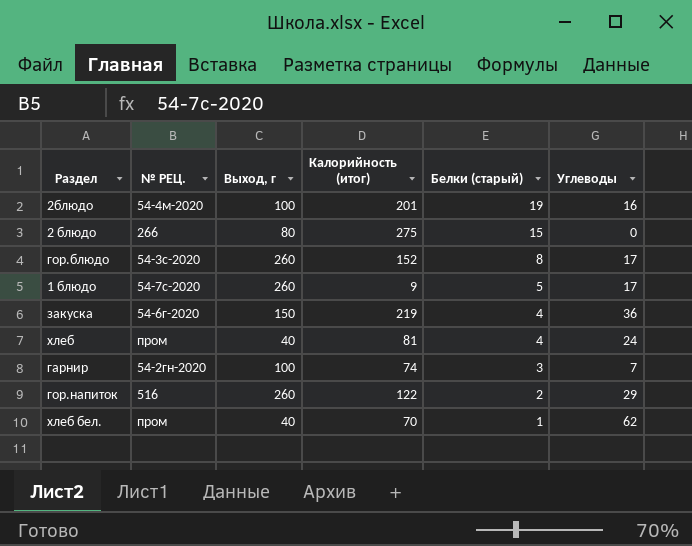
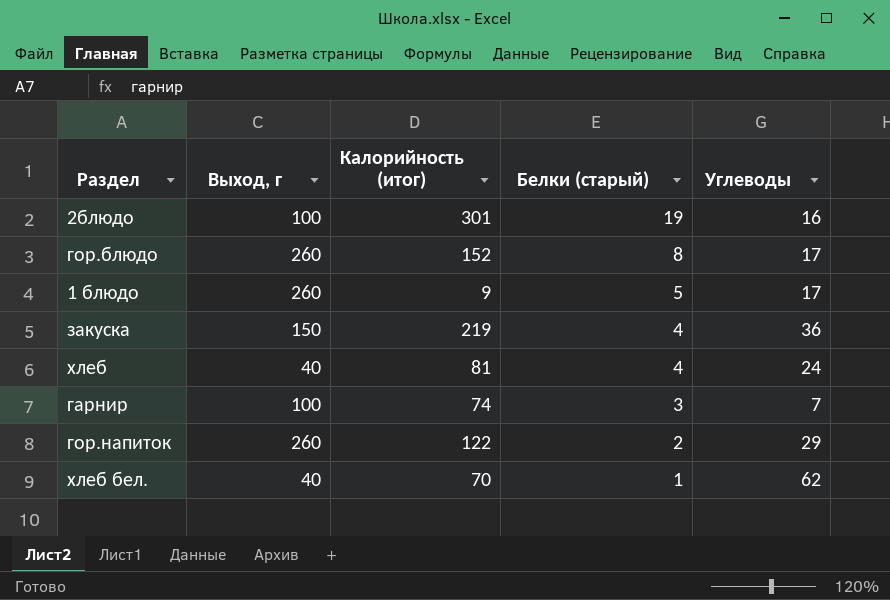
column № РЕЦ. | position: 2 -> none
row 2 блюдо: 266 | 80 | 275 | 15 | 0 -> none
2блюдо | Калорийность (итог): 201 -> 301

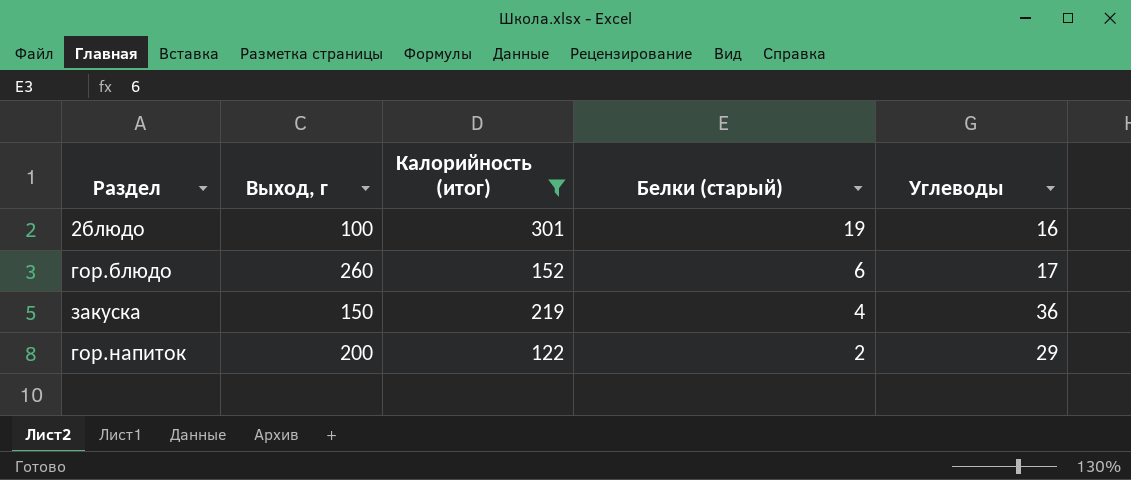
filter: none -> Калорийность (итог) >= 122
гор.блюдо | Белки (старый): 8 -> 6
гор.напиток | Выход, г: 260 -> 200

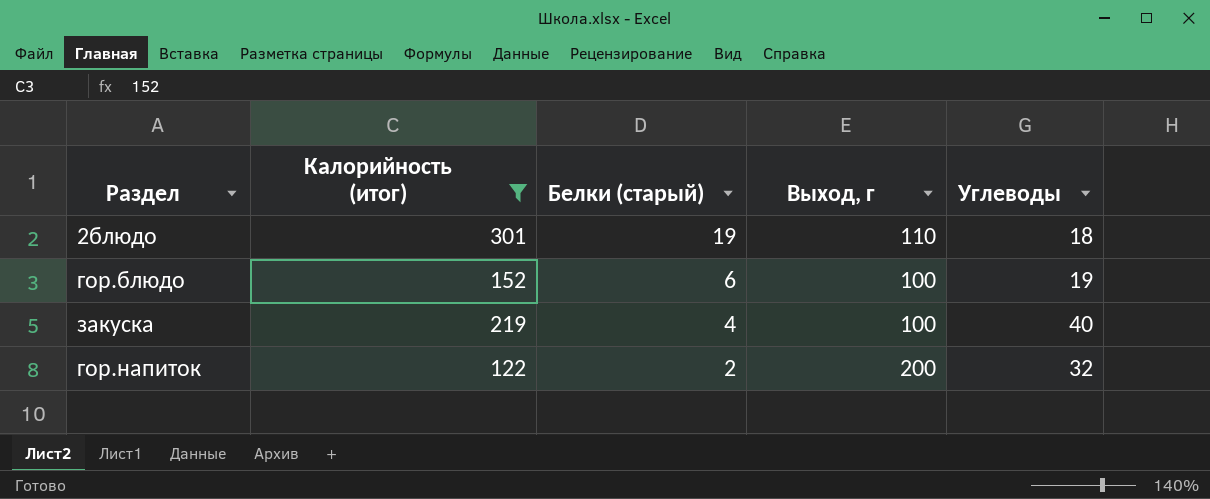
column Выход, г | position: 2 -> 4
2блюдо | Выход, г: 100 -> 110
2блюдо | Углеводы: 16 -> 18
гор.блюдо | Выход, г: 260 -> 100
гор.блюдо | Углеводы: 17 -> 19
закуска | Выход, г: 150 -> 100
закуска | Углеводы: 36 -> 40
гор.напиток | Углеводы: 29 -> 32

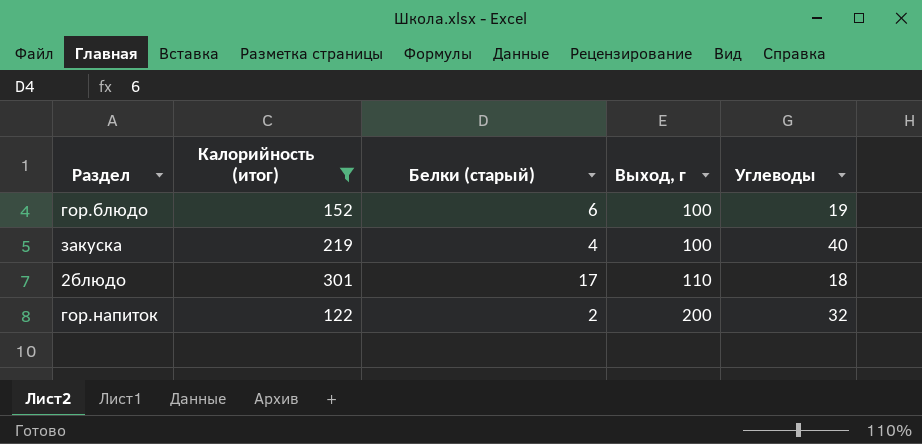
row order: Белки (старый) descending -> Выход, г ascending
2блюдо | Белки (старый): 19 -> 17

